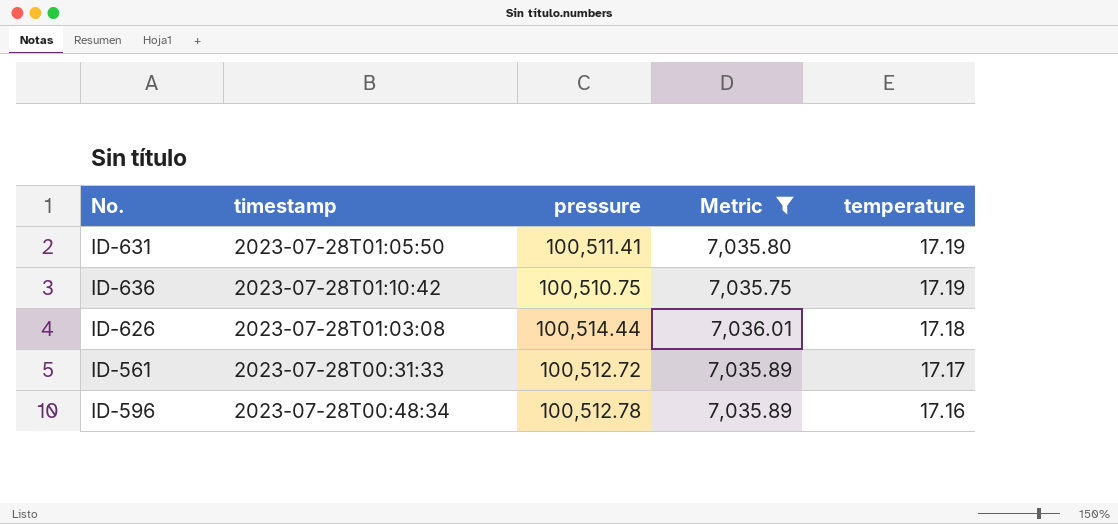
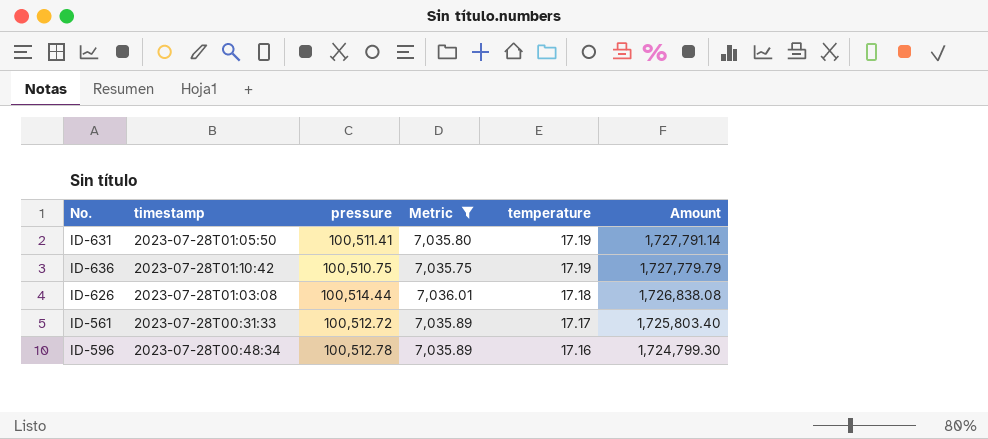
column Amount | formula: none -> [pressure] * [temperature]

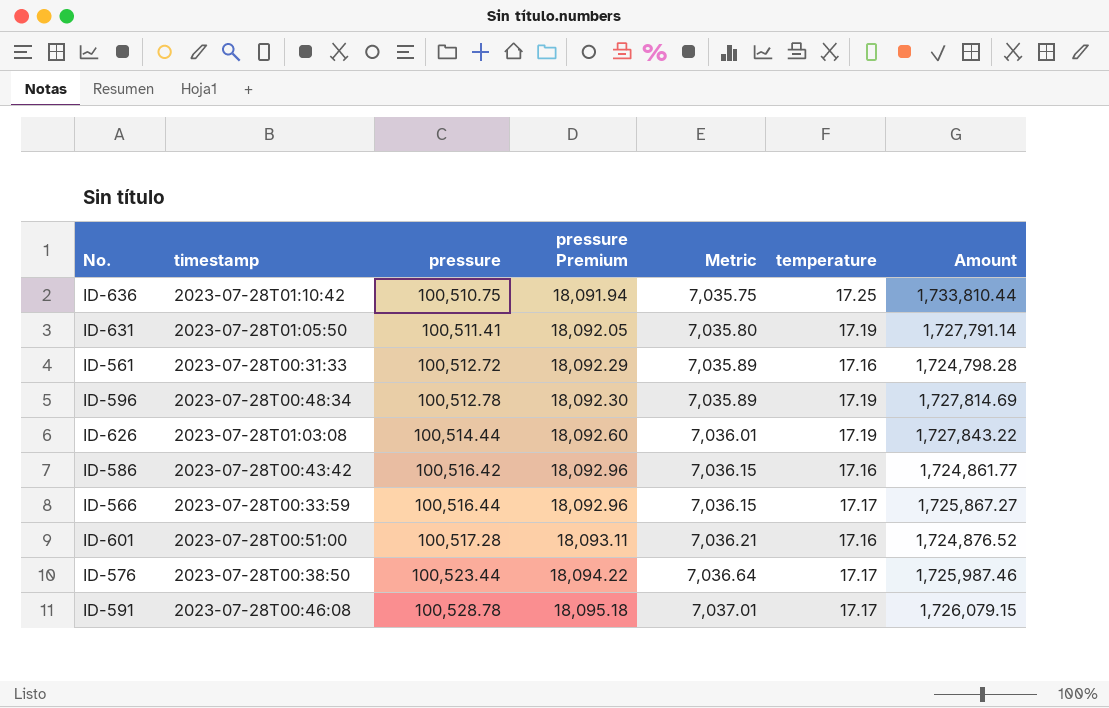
filter: Metric <= 7,036.01 -> none
row order: temperature descending -> pressure ascending
column pressure Premium | formula: none -> [pressure] * 0.18
ID-636 | temperature: 17.19 -> 17.25
ID-636 | Amount: 1,727,779.79 -> 1,733,810.44
ID-561 | temperature: 17.17 -> 17.16
ID-561 | Amount: 1,725,803.40 -> 1,724,798.28
ID-596 | temperature: 17.16 -> 17.19
ID-596 | Amount: 1,724,799.30 -> 1,727,814.69
ID-626 | temperature: 17.18 -> 17.19
ID-626 | Amount: 1,726,838.08 -> 1,727,843.22

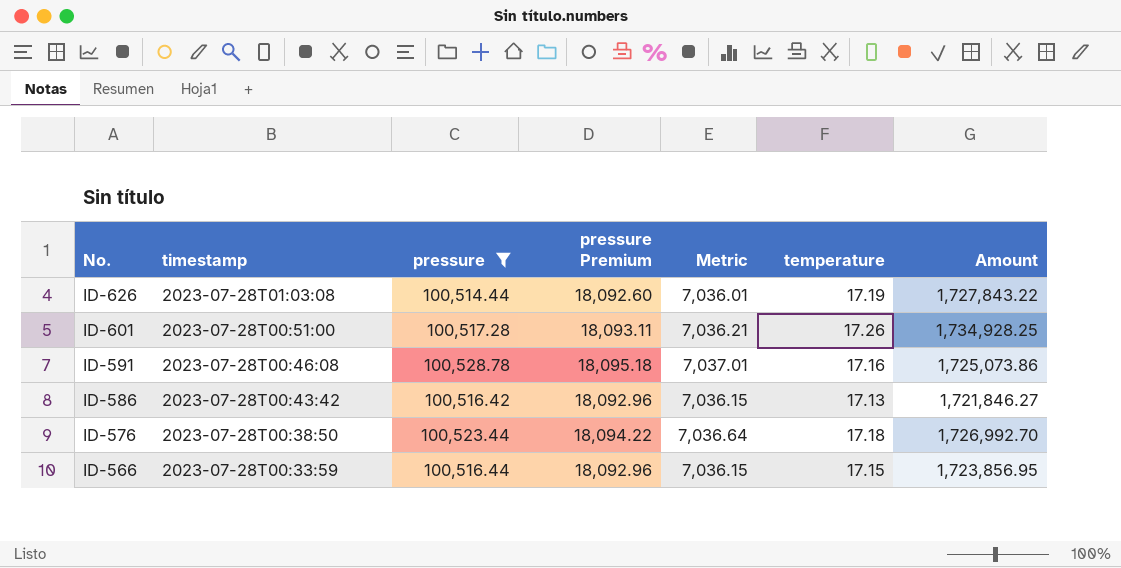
filter: none -> pressure >= 100,514.44
row order: pressure ascending -> No. descending
ID-601 | temperature: 17.16 -> 17.26
ID-601 | Amount: 1,724,876.52 -> 1,734,928.25
ID-591 | temperature: 17.17 -> 17.16
ID-591 | Amount: 1,726,079.15 -> 1,725,073.86
ID-586 | temperature: 17.16 -> 17.13
ID-586 | Amount: 1,724,861.77 -> 1,721,846.27
ID-576 | temperature: 17.17 -> 17.18
ID-576 | Amount: 1,725,987.46 -> 1,726,992.70
ID-566 | temperature: 17.17 -> 17.15
ID-566 | Amount: 1,725,867.27 -> 1,723,856.95

